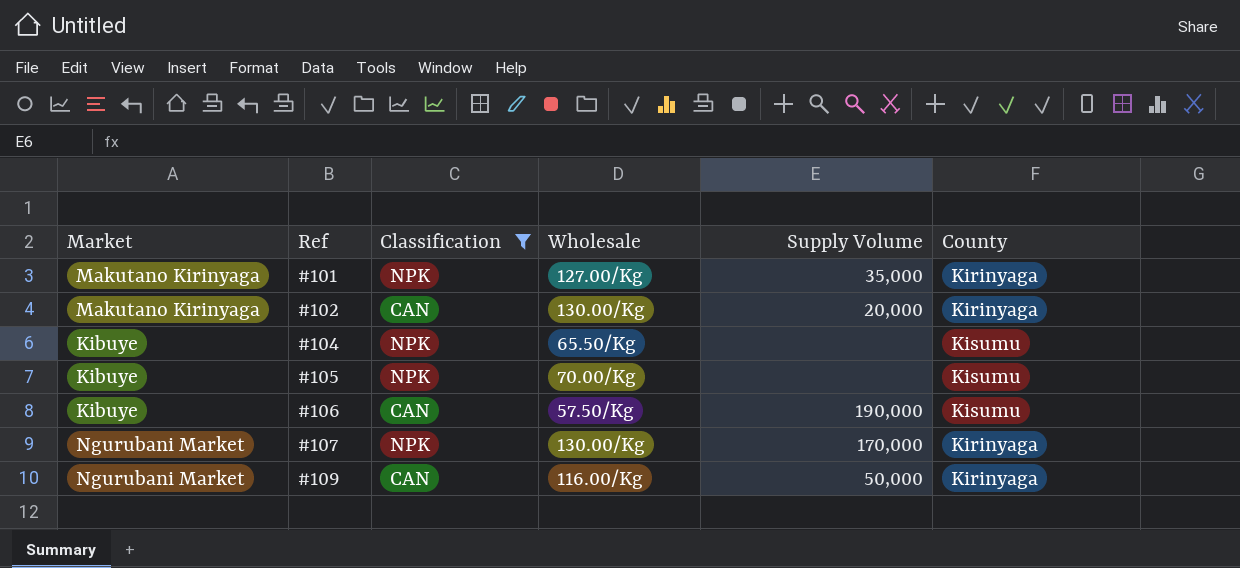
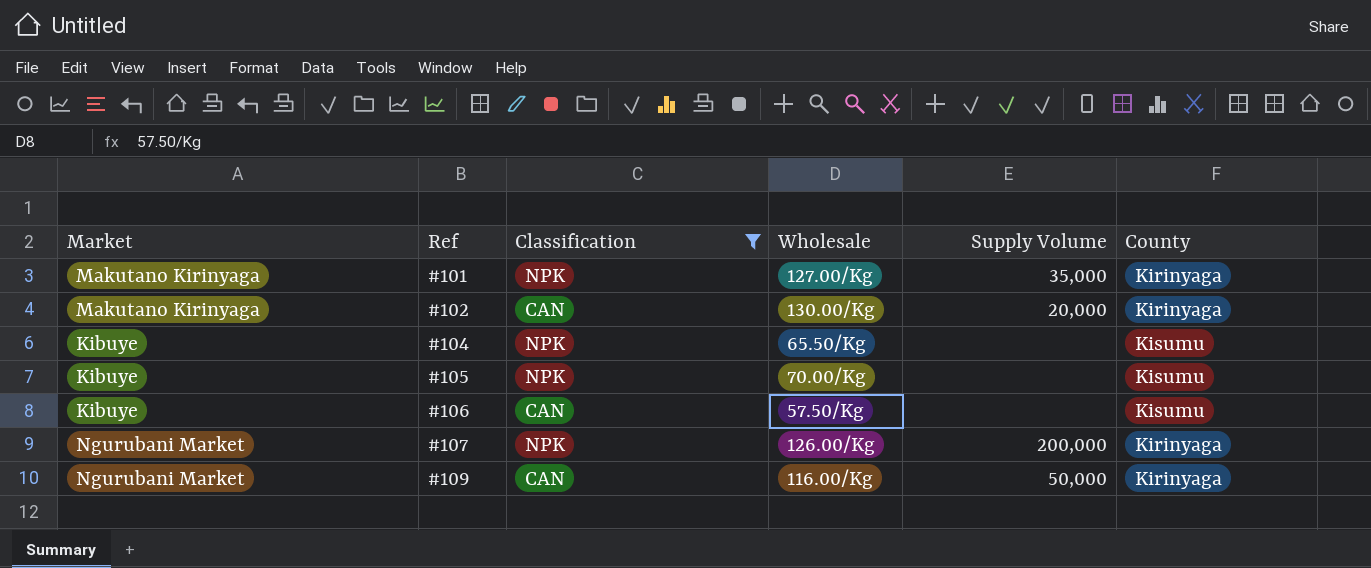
#106 | Supply Volume: 190,000 -> none
#107 | Wholesale: 130.00/Kg -> 126.00/Kg
#107 | Supply Volume: 170,000 -> 200,000

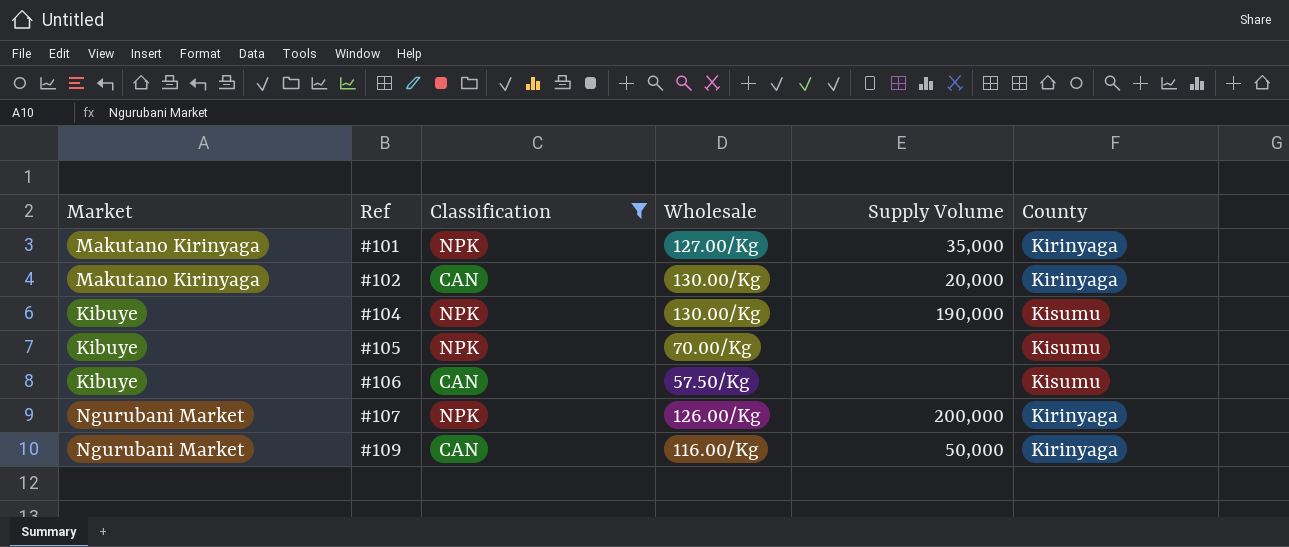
#104 | Wholesale: 65.50/Kg -> 130.00/Kg
#104 | Supply Volume: none -> 190,000

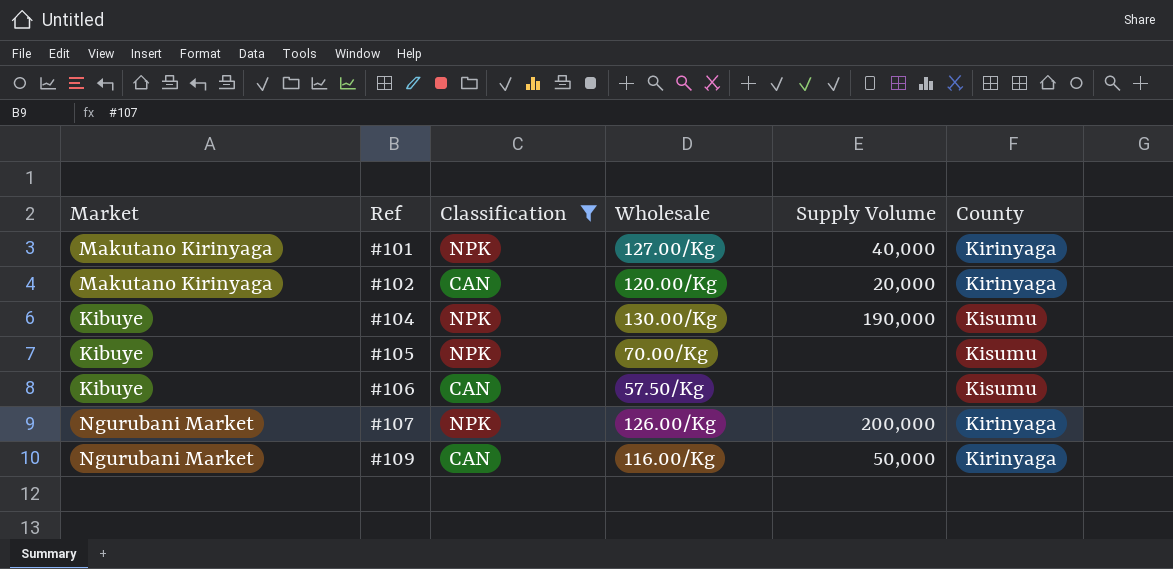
#101 | Supply Volume: 35,000 -> 40,000
#102 | Wholesale: 130.00/Kg -> 120.00/Kg

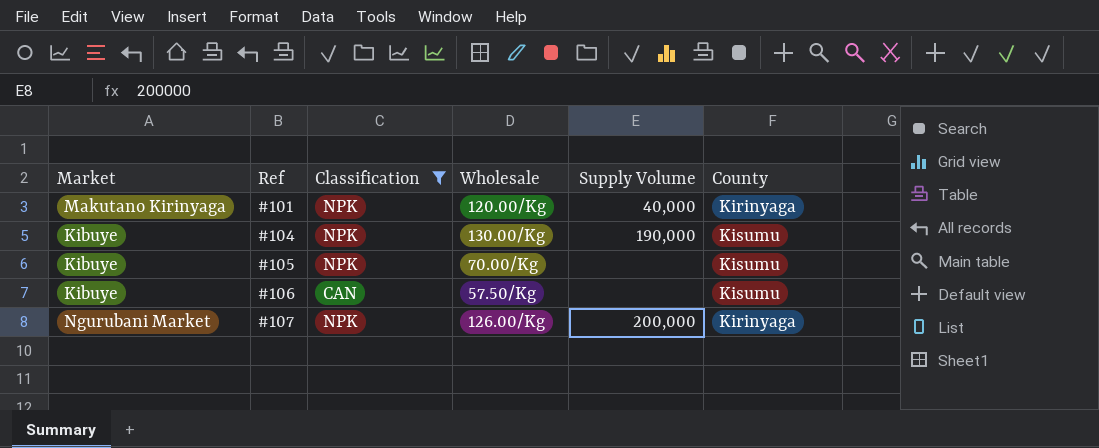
row #102: Makutano Kirinyaga | CAN | 120.00/Kg | 20,000 | Kirinyaga -> none
row #109: Ngurubani Market | CAN | 116.00/Kg | 50,000 | Kirinyaga -> none
#101 | Wholesale: 127.00/Kg -> 120.00/Kg

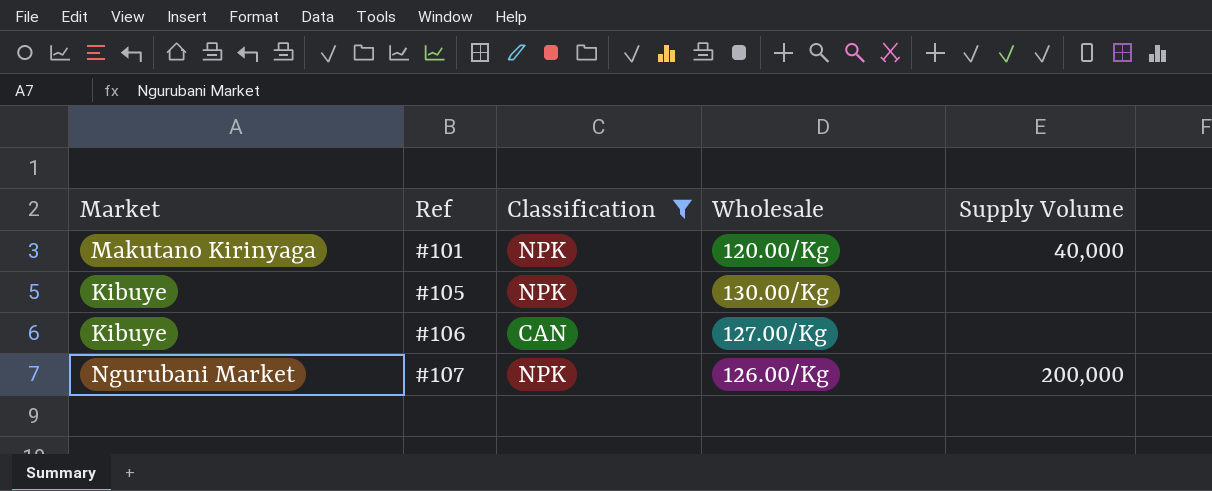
column County | position: 6 -> none
row #104: Kibuye | NPK | 130.00/Kg | 190,000 | Kisumu -> none
#105 | Wholesale: 70.00/Kg -> 130.00/Kg
#106 | Wholesale: 57.50/Kg -> 127.00/Kg

